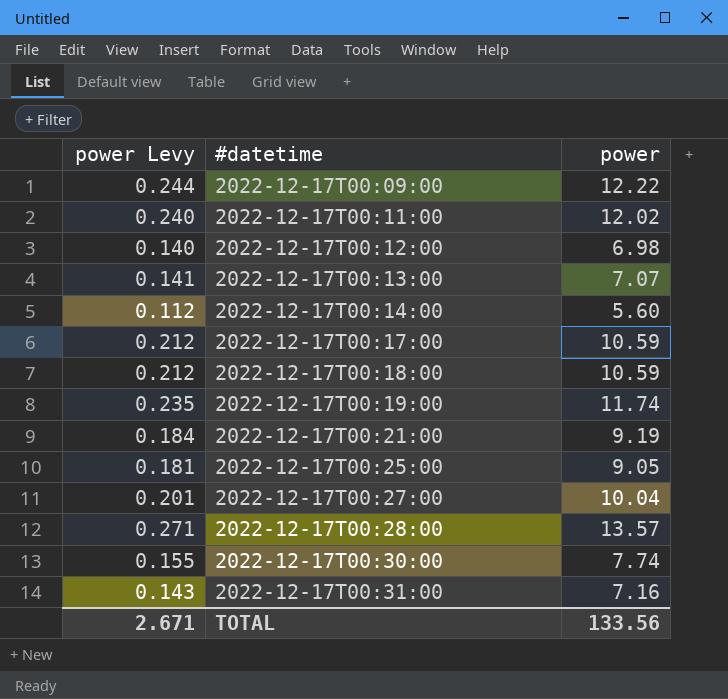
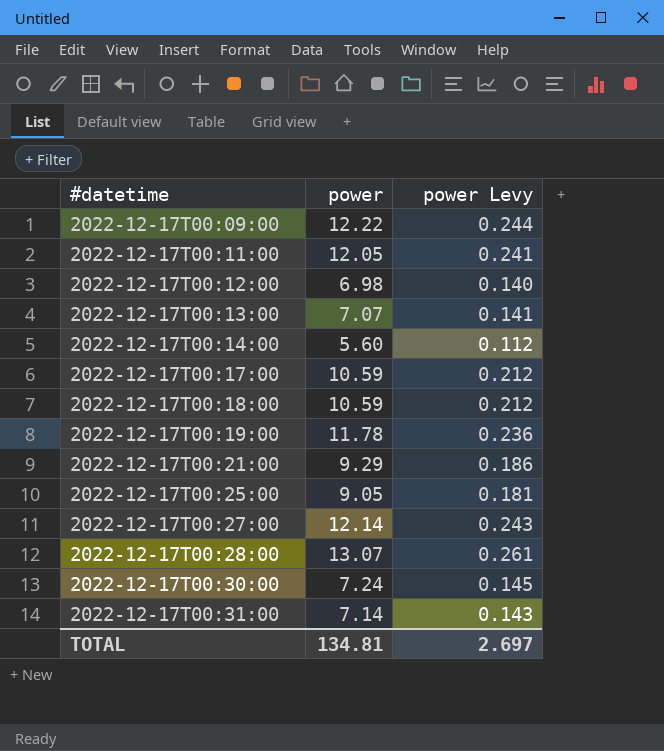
column power Levy | position: 1 -> 3
2022-12-17T00:11:00 | power: 12.02 -> 12.05
2022-12-17T00:11:00 | power Levy: 0.240 -> 0.241
2022-12-17T00:19:00 | power: 11.74 -> 11.78
2022-12-17T00:19:00 | power Levy: 0.235 -> 0.236
2022-12-17T00:21:00 | power: 9.19 -> 9.29
2022-12-17T00:21:00 | power Levy: 0.184 -> 0.186
2022-12-17T00:27:00 | power: 10.04 -> 12.14
2022-12-17T00:27:00 | power Levy: 0.201 -> 0.243
2022-12-17T00:28:00 | power: 13.57 -> 13.07
2022-12-17T00:28:00 | power Levy: 0.271 -> 0.261
2022-12-17T00:30:00 | power: 7.74 -> 7.24
2022-12-17T00:30:00 | power Levy: 0.155 -> 0.145
2022-12-17T00:31:00 | power: 7.16 -> 7.14
TOTAL | power: 133.56 -> 134.81
TOTAL | power Levy: 2.671 -> 2.697

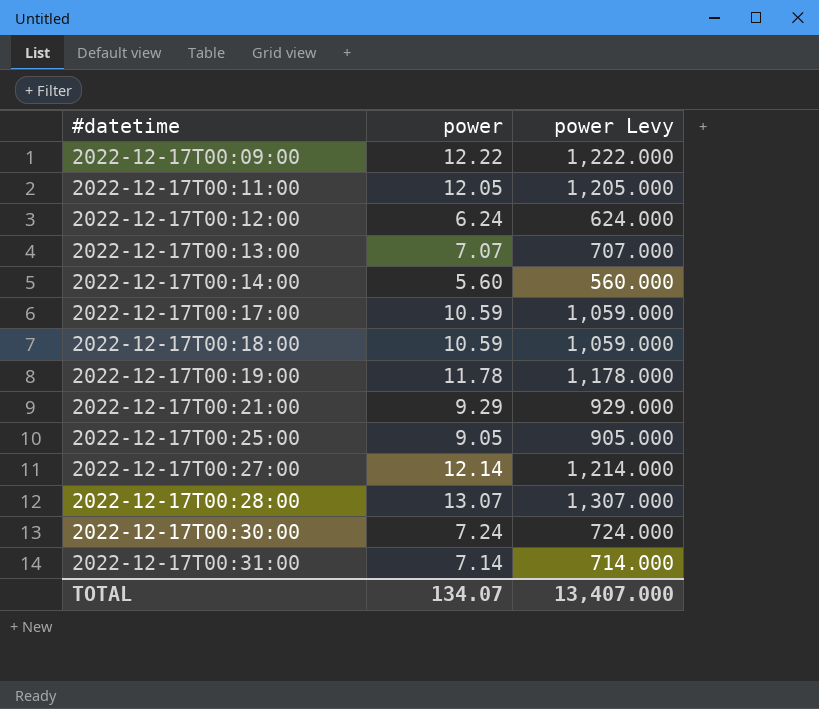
column power Levy | formula: [power] * 0.02 -> [power] * 100
2022-12-17T00:12:00 | power: 6.98 -> 6.24
TOTAL | power: 134.81 -> 134.07
TOTAL | power Levy: 2.697 -> 13,407.000

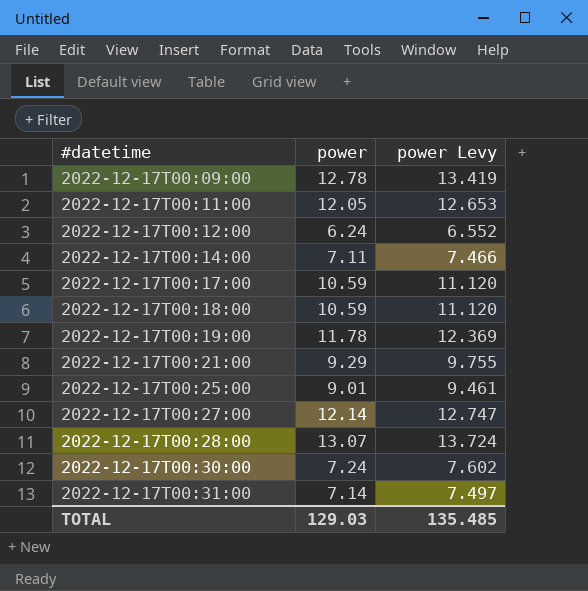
column power Levy | formula: [power] * 100 -> [power] * 1.05
row 2022-12-17T00:13:00: 7.07 | 707.000 -> none
2022-12-17T00:09:00 | power: 12.22 -> 12.78
2022-12-17T00:14:00 | power: 5.60 -> 7.11
2022-12-17T00:25:00 | power: 9.05 -> 9.01
TOTAL | power: 134.07 -> 129.03
TOTAL | power Levy: 13,407.000 -> 135.485

